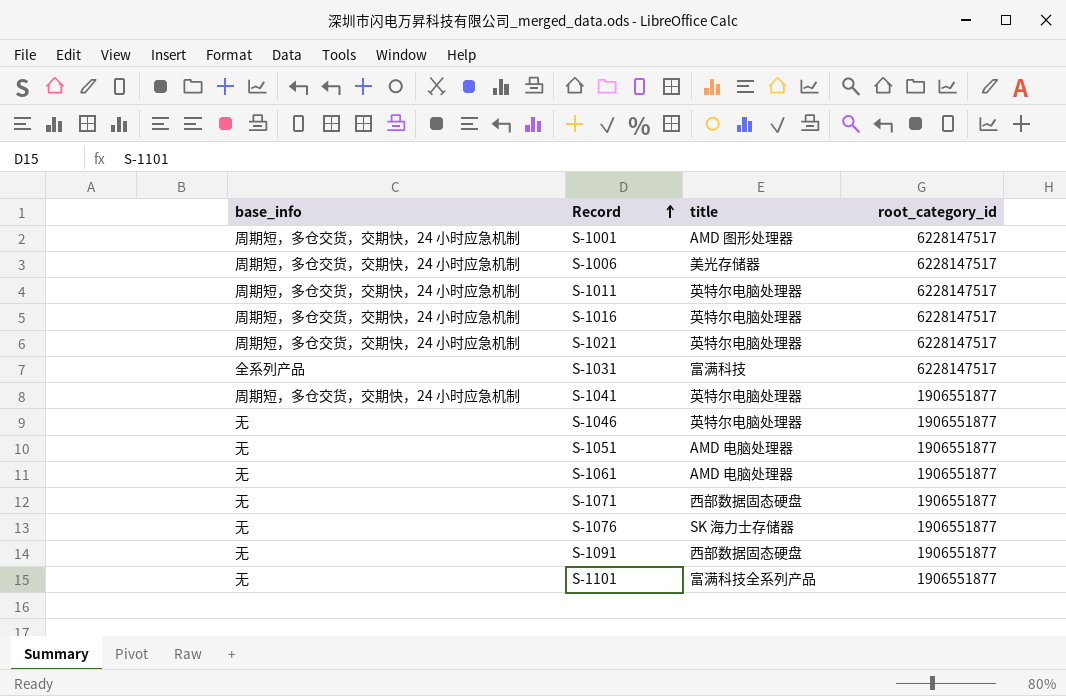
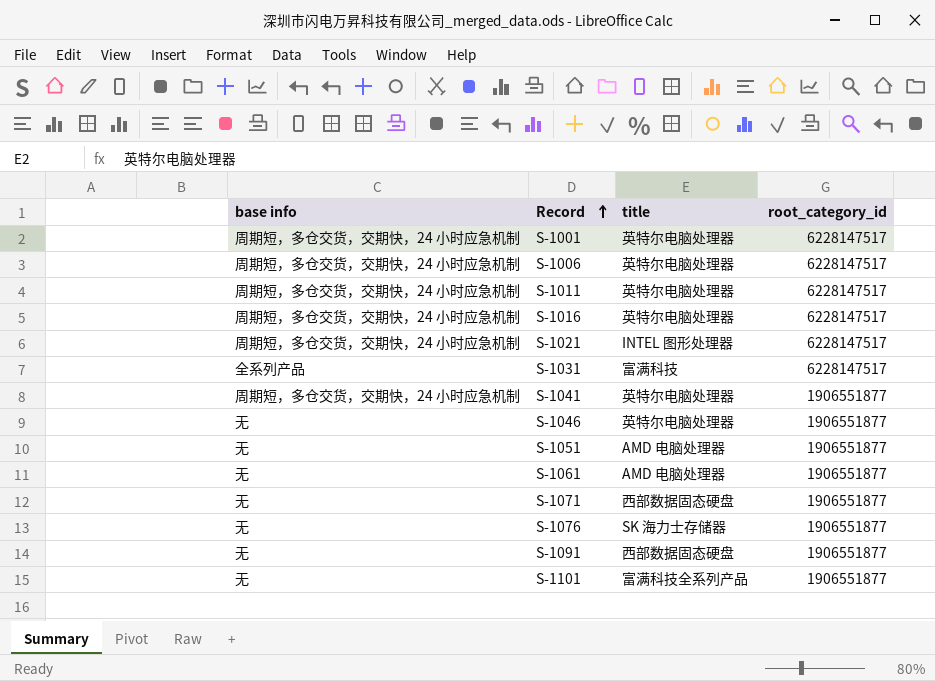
column name: base_info -> base info
S-1001 | title: AMD 图形处理器 -> 英特尔电脑处理器
S-1006 | title: 美光存储器 -> 英特尔电脑处理器
S-1021 | title: 英特尔电脑处理器 -> INTEL 图形处理器

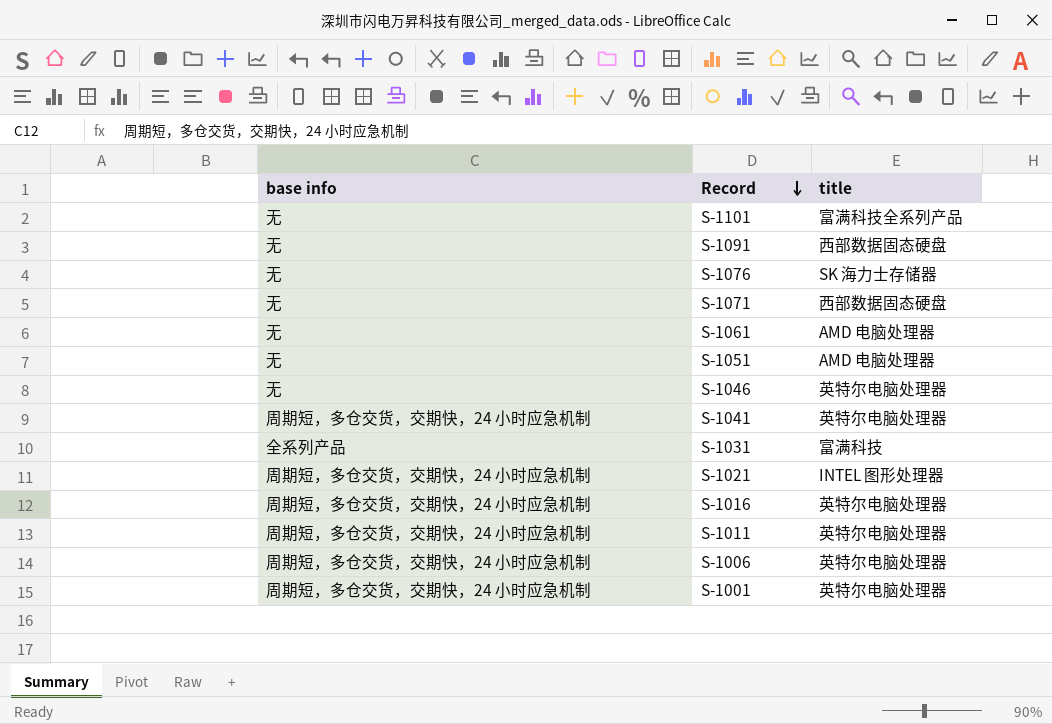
row order: Record ascending -> Record descending
column root_category_id | position: 4 -> none

